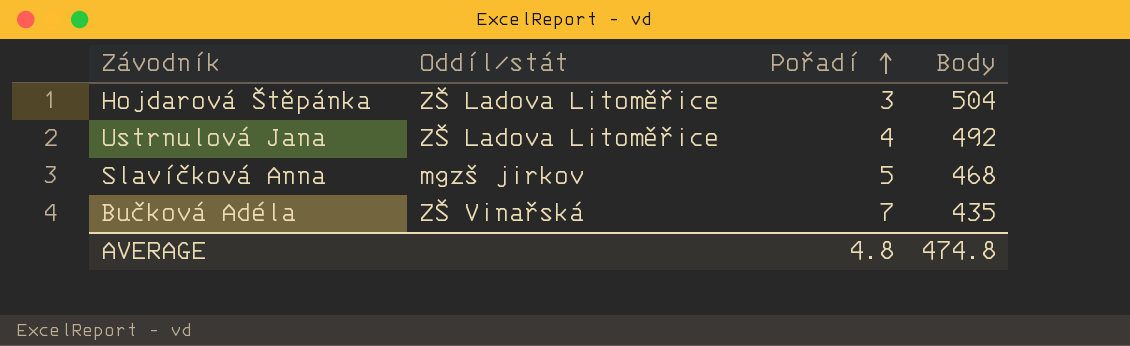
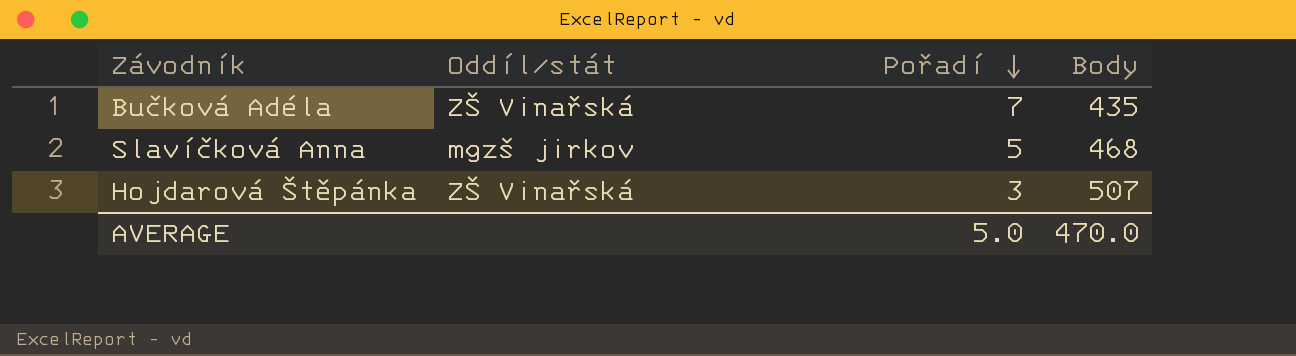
row order: Pořadí ascending -> Pořadí descending
row Ustrnulová Jana: ZŠ Ladova Litoměřice | 4 | 492 -> none
Hojdarová Štěpánka | Oddíl/stát: ZŠ Ladova Litoměřice -> ZŠ Vinařská
Hojdarová Štěpánka | Body: 504 -> 507
AVERAGE | Pořadí: 4.8 -> 5.0
AVERAGE | Body: 474.8 -> 470.0

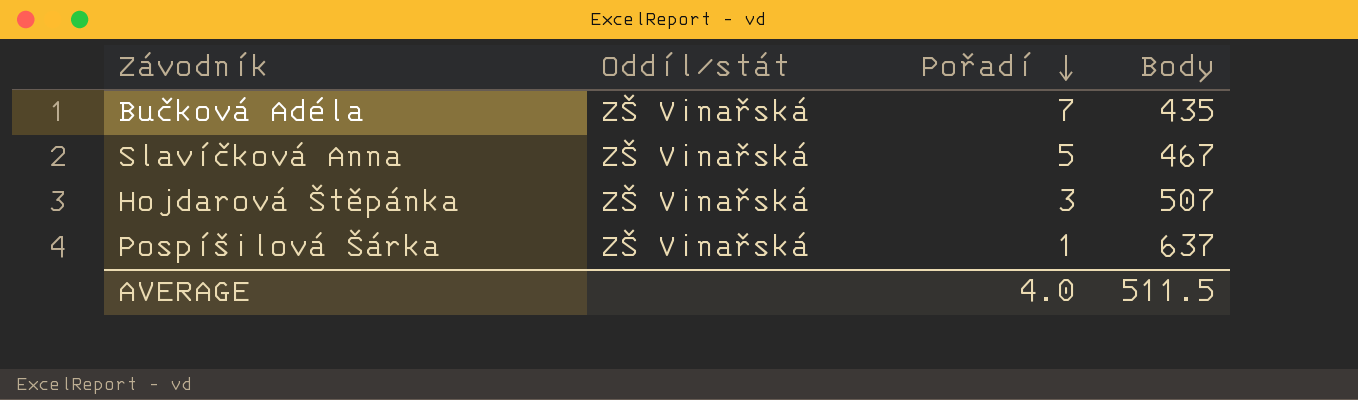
Slavíčková Anna | Oddíl/stát: mgzš jirkov -> ZŠ Vinařská
Slavíčková Anna | Body: 468 -> 467
row Pospíšilová Šárka: none -> ZŠ Vinařská | 1 | 637
AVERAGE | Pořadí: 5.0 -> 4.0
AVERAGE | Body: 470.0 -> 511.5

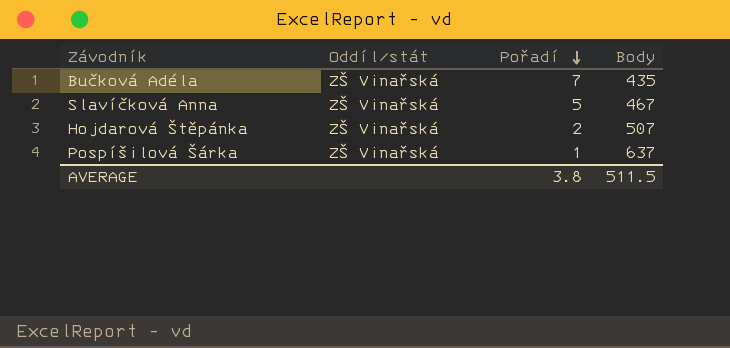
Hojdarová Štěpánka | Pořadí: 3 -> 2
AVERAGE | Pořadí: 4.0 -> 3.8

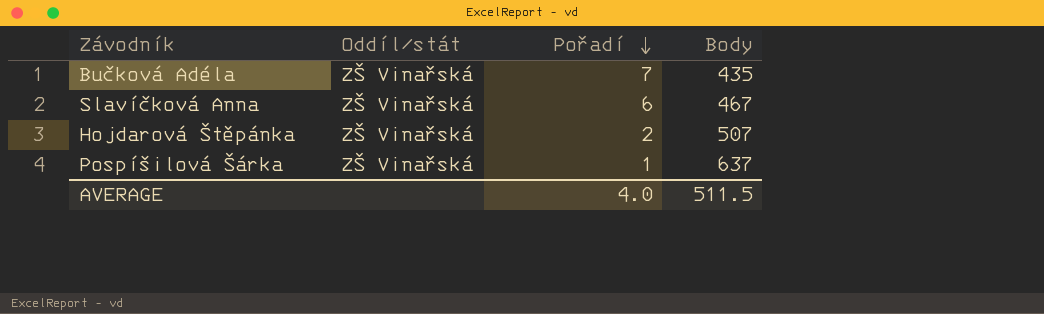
Slavíčková Anna | Pořadí: 5 -> 6
AVERAGE | Pořadí: 3.8 -> 4.0

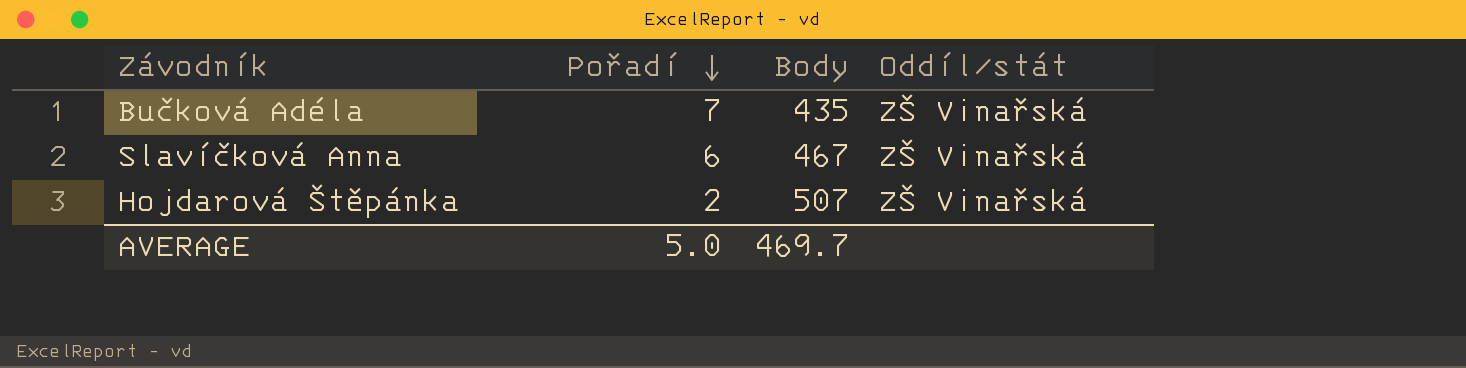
column Oddíl/stát | position: 2 -> 4
row Pospíšilová Šárka: ZŠ Vinařská | 1 | 637 -> none
AVERAGE | Pořadí: 4.0 -> 5.0
AVERAGE | Body: 511.5 -> 469.7

